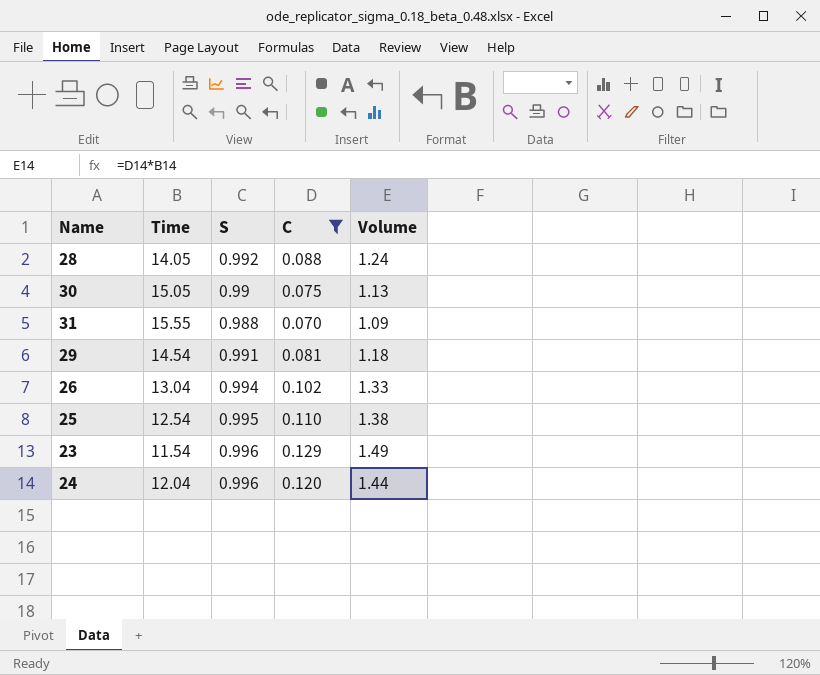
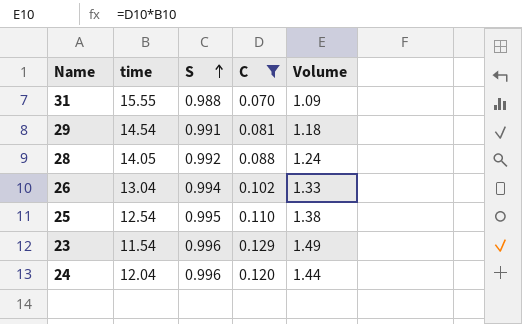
row order: none -> S ascending
column name: Time -> time
row 30: 15.05 | 0.99 | 0.075 | 1.13 -> none

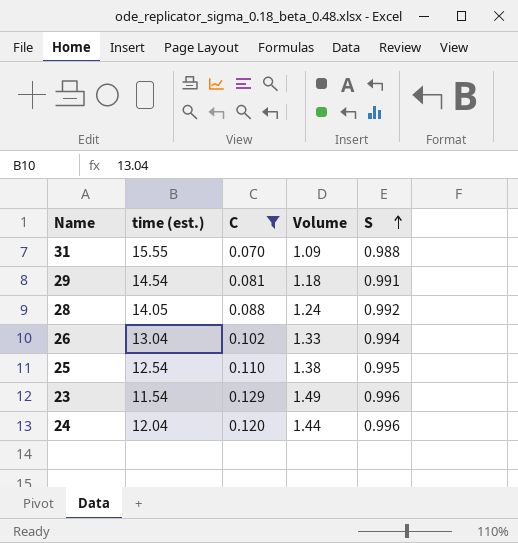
column name: time -> time (est.)
column S | position: 3 -> 5

